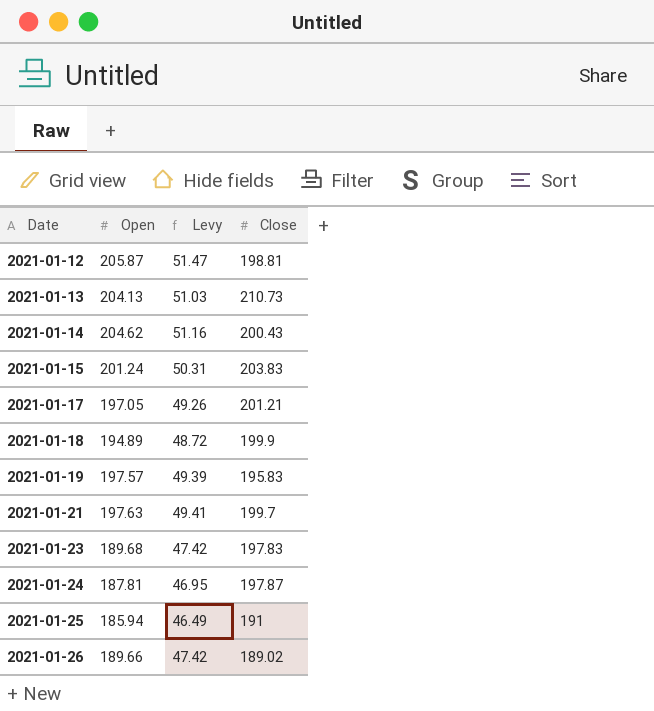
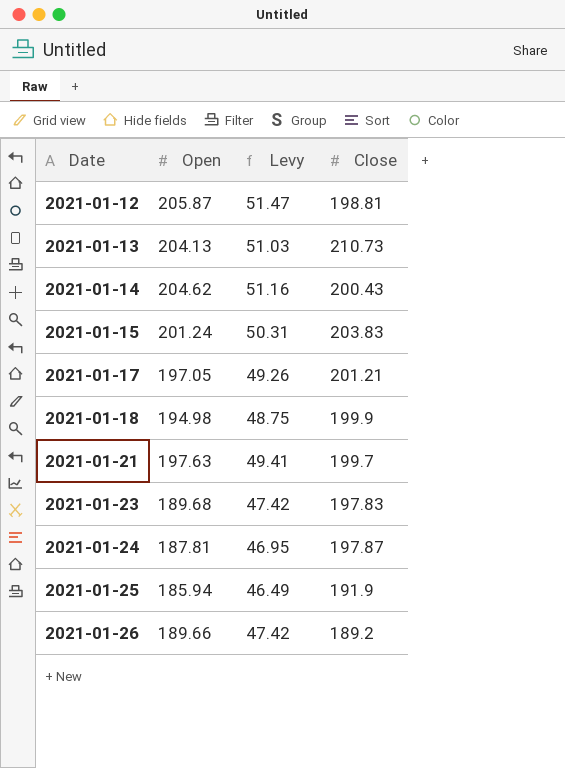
row 2021-01-19: 197.57 | 49.39 | 195.83 -> none
2021-01-18 | Open: 194.89 -> 194.98
2021-01-18 | Levy: 48.72 -> 48.75
2021-01-25 | Close: 191 -> 191.9
2021-01-26 | Close: 189.02 -> 189.2

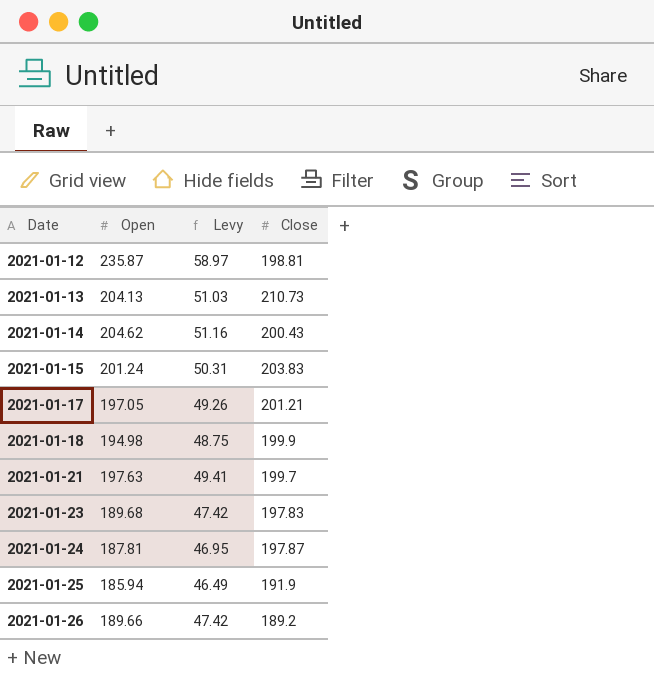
2021-01-12 | Open: 205.87 -> 235.87
2021-01-12 | Levy: 51.47 -> 58.97

